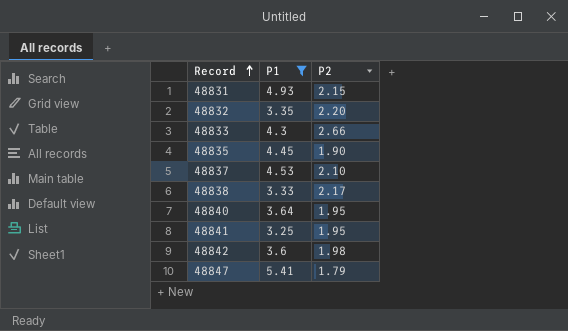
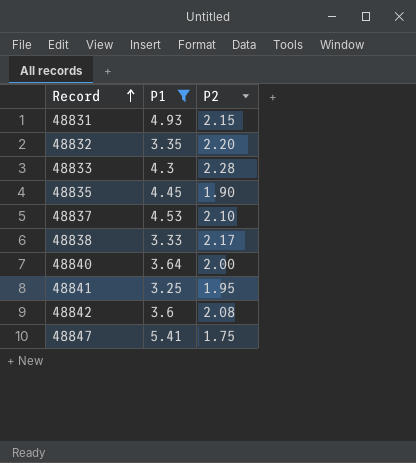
48833 | P2: 2.66 -> 2.28
48840 | P2: 1.95 -> 2.00
48842 | P2: 1.98 -> 2.08
48847 | P2: 1.79 -> 1.75

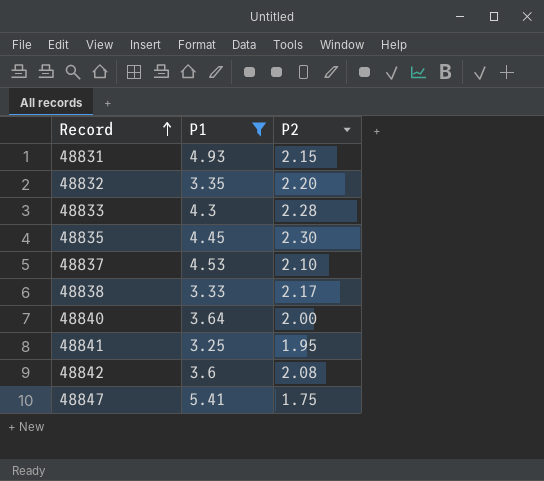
48835 | P2: 1.90 -> 2.30

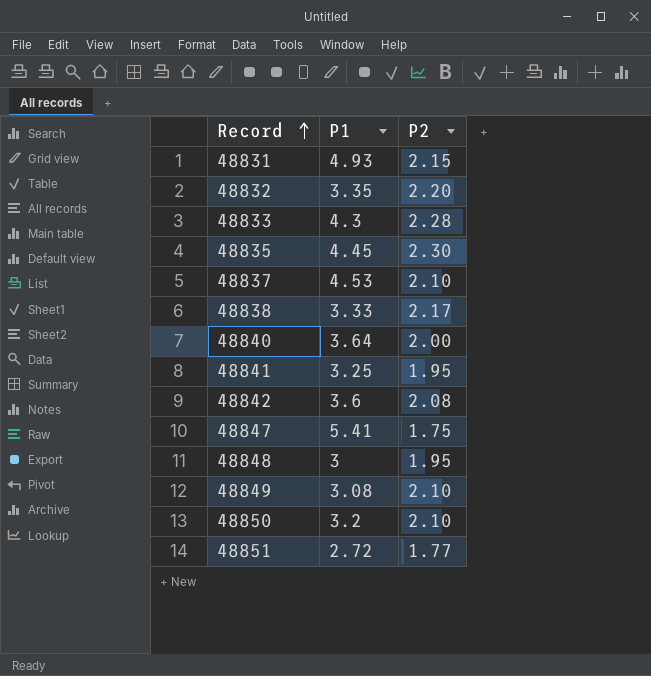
filter: P1 >= 3.25 -> none

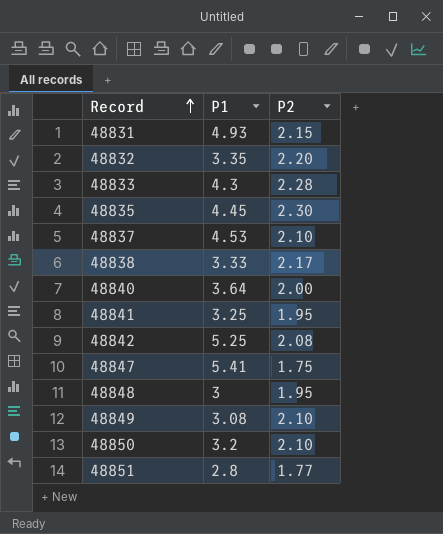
48842 | P1: 3.6 -> 5.25
48851 | P1: 2.72 -> 2.8

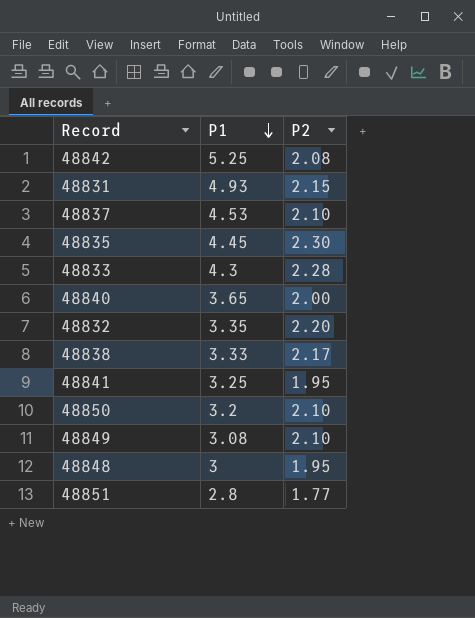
row order: Record ascending -> P1 descending
row 48847: 5.41 | 1.75 -> none
48840 | P1: 3.64 -> 3.65

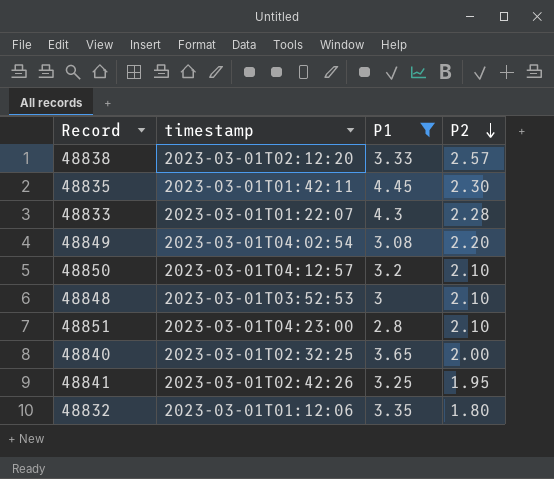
filter: none -> P1 <= 4.45
row order: P1 descending -> P2 descending
column timestamp | position: none -> 2
48838 | P2: 2.17 -> 2.57
48849 | P2: 2.10 -> 2.20
48848 | P2: 1.95 -> 2.10
48851 | P2: 1.77 -> 2.10
48832 | P2: 2.20 -> 1.80

